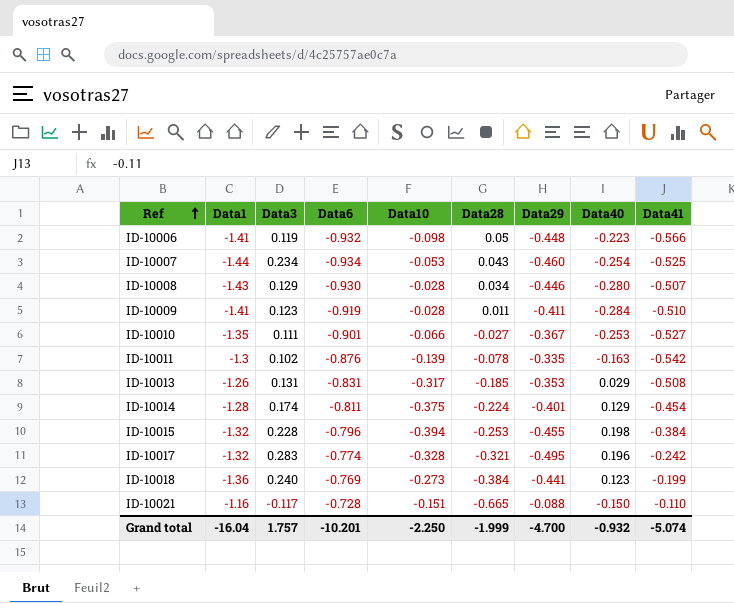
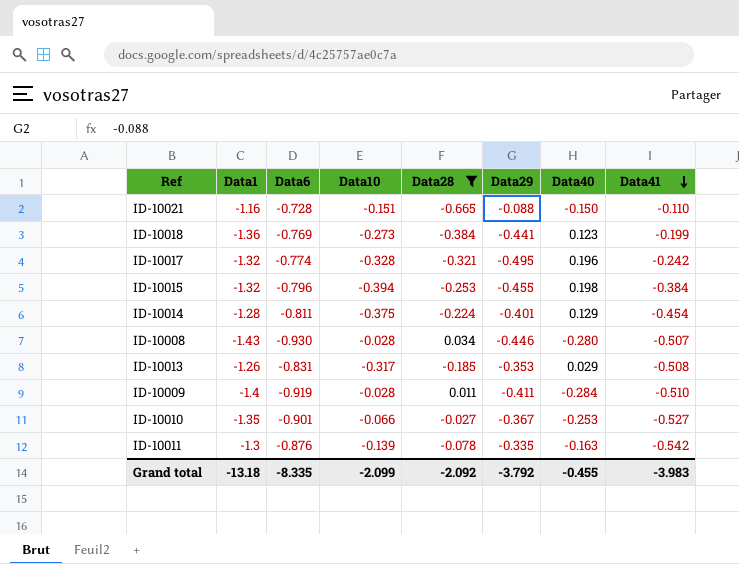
filter: none -> Data28 <= 0.034
row order: Ref ascending -> Data41 descending
column Data3 | position: 3 -> none
ID-10009 | Data1: -1.41 -> -1.4
Grand total | Data1: -16.04 -> -13.18
Grand total | Data6: -10.201 -> -8.335
Grand total | Data10: -2.250 -> -2.099
Grand total | Data28: -1.999 -> -2.092
Grand total | Data29: -4.700 -> -3.792
Grand total | Data40: -0.932 -> -0.455
Grand total | Data41: -5.074 -> -3.983

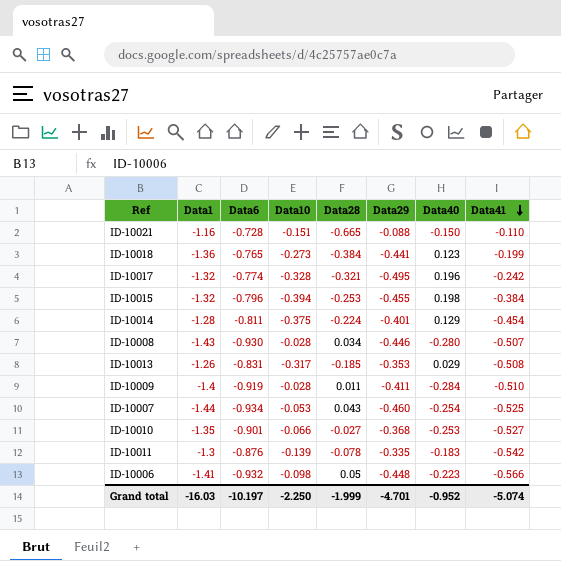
filter: Data28 <= 0.034 -> none
ID-10018 | Data6: -0.769 -> -0.765
ID-10010 | Data29: -0.367 -> -0.368
ID-10011 | Data40: -0.163 -> -0.183
Grand total | Data1: -13.18 -> -16.03
Grand total | Data6: -8.335 -> -10.197
Grand total | Data10: -2.099 -> -2.250
Grand total | Data28: -2.092 -> -1.999
Grand total | Data29: -3.792 -> -4.701
Grand total | Data40: -0.455 -> -0.952
Grand total | Data41: -3.983 -> -5.074

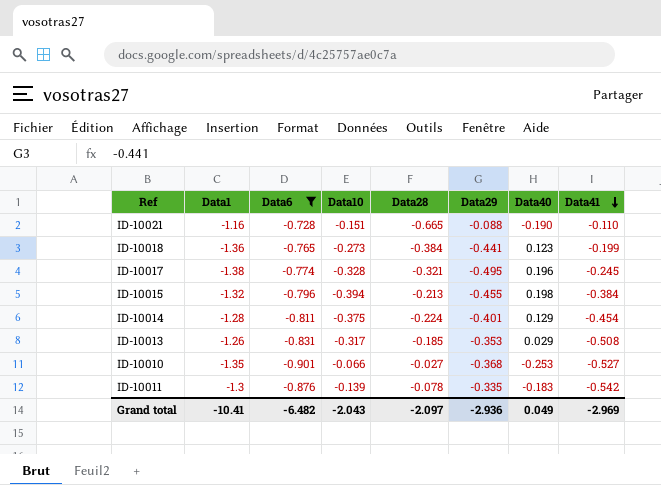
filter: none -> Data6 >= -0.901
ID-10021 | Data40: -0.150 -> -0.190
ID-10017 | Data1: -1.32 -> -1.38
ID-10017 | Data41: -0.242 -> -0.245
ID-10015 | Data28: -0.253 -> -0.213
Grand total | Data1: -16.03 -> -10.41
Grand total | Data6: -10.197 -> -6.482
Grand total | Data10: -2.250 -> -2.043
Grand total | Data28: -1.999 -> -2.097
Grand total | Data29: -4.701 -> -2.936
Grand total | Data40: -0.952 -> 0.049
Grand total | Data41: -5.074 -> -2.969

